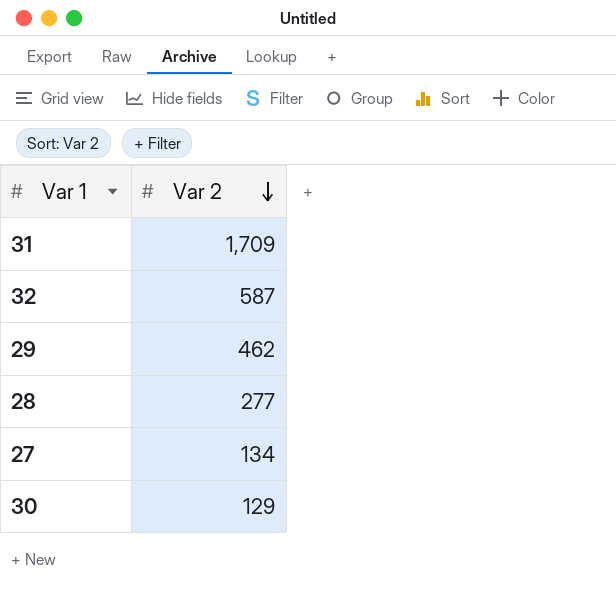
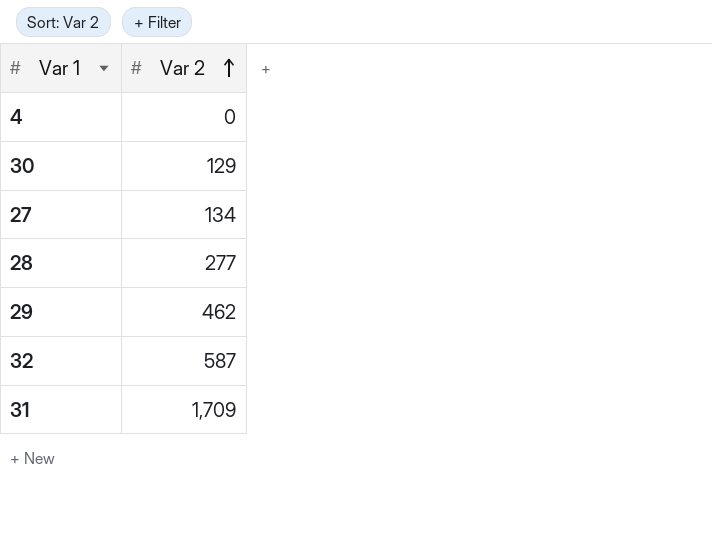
row order: Var 2 descending -> Var 2 ascending
row 4: none -> 0

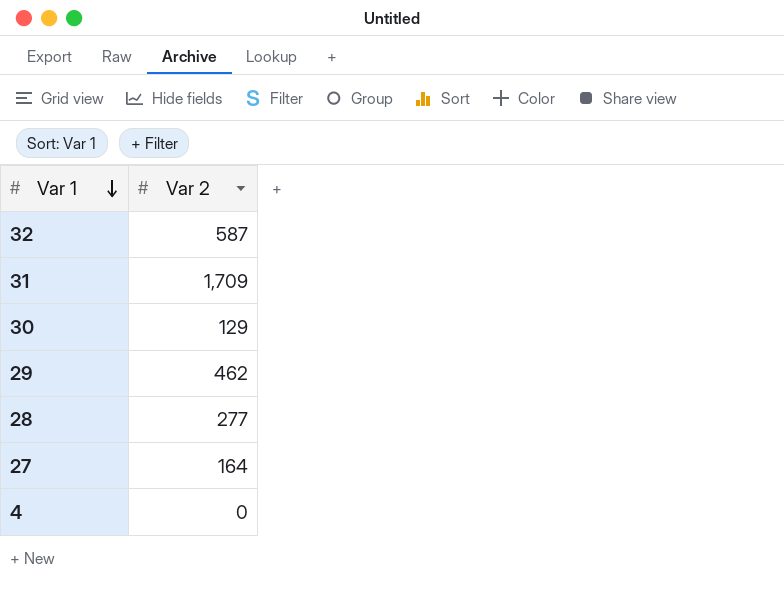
row order: Var 2 ascending -> Var 1 descending
27 | Var 2: 134 -> 164

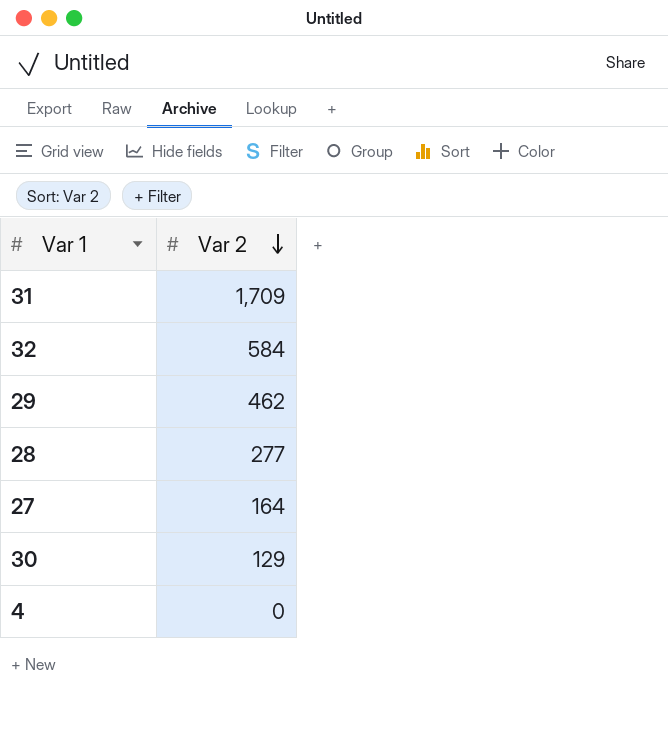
row order: Var 1 descending -> Var 2 descending
32 | Var 2: 587 -> 584

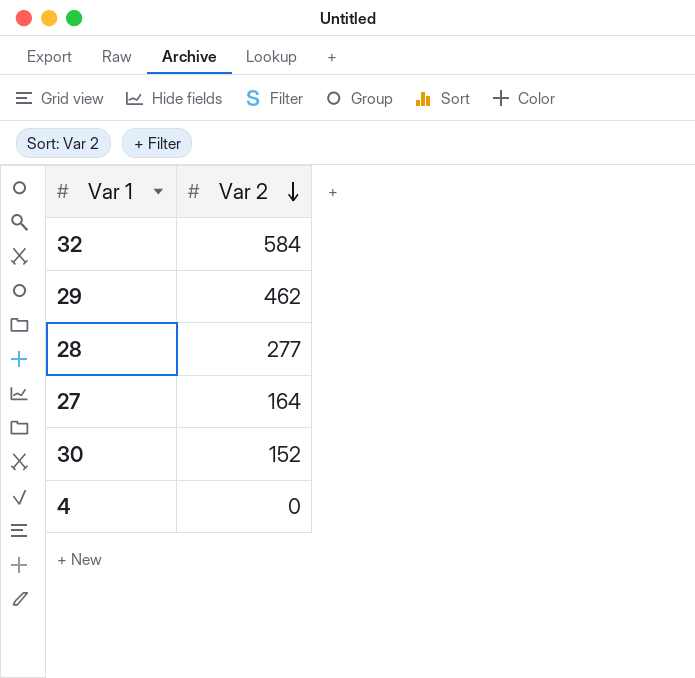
row 31: 1,709 -> none
30 | Var 2: 129 -> 152

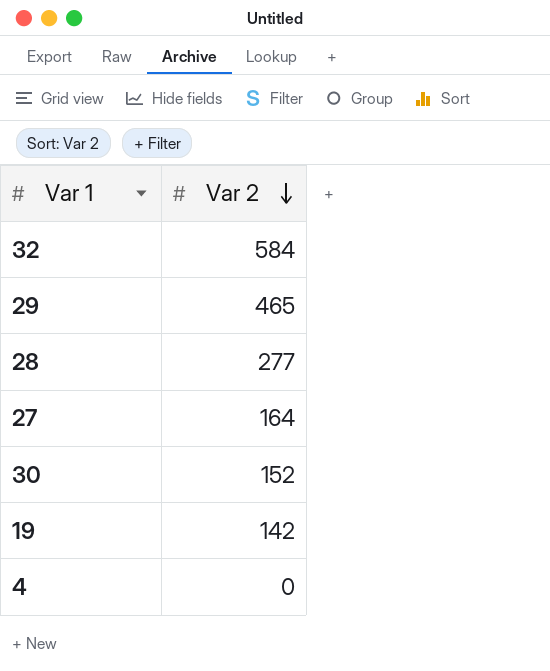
29 | Var 2: 462 -> 465
row 19: none -> 142

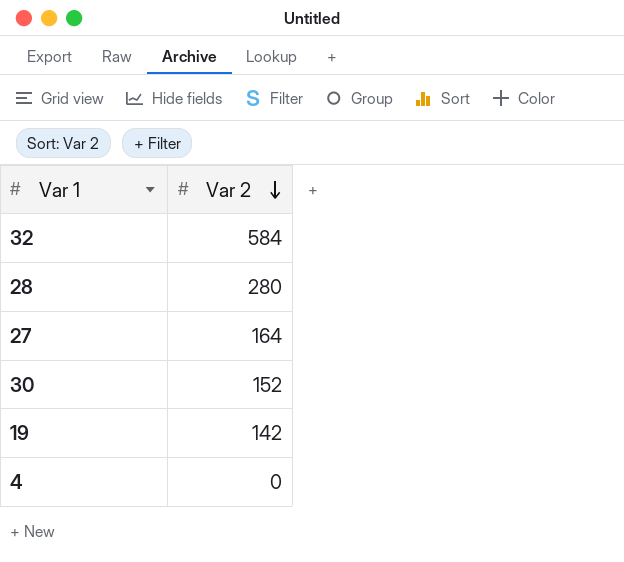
row 29: 465 -> none
28 | Var 2: 277 -> 280

